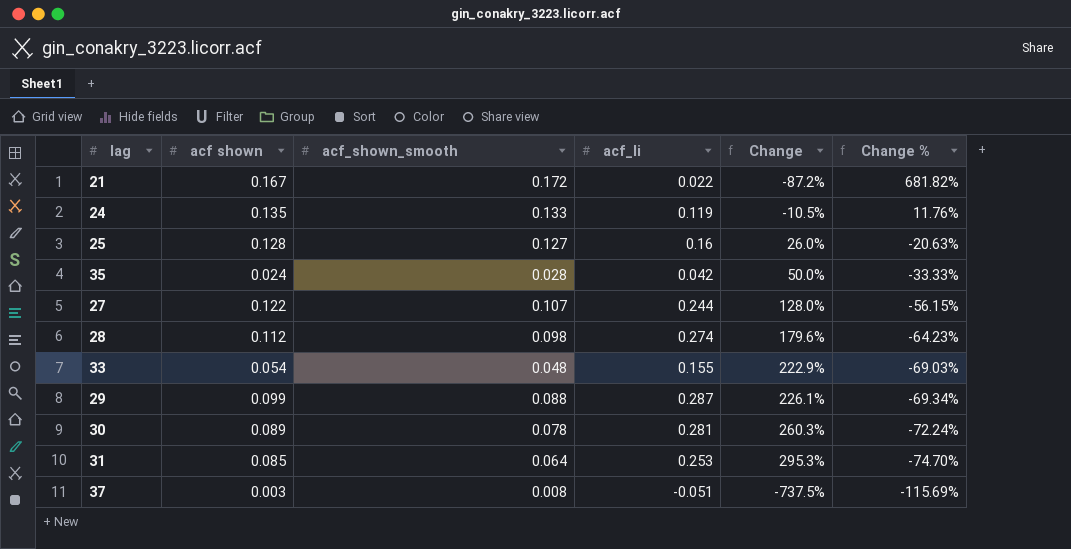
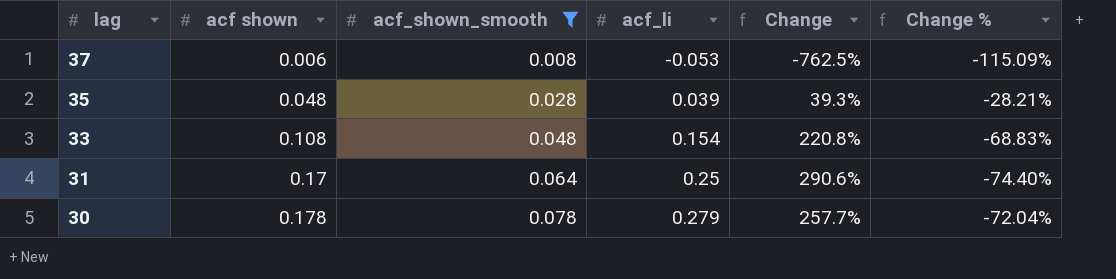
filter: none -> acf_shown_smooth <= 0.078
row order: Change % descending -> lag descending
37 | acf shown: 0.003 -> 0.006
37 | acf_li: -0.051 -> -0.053
37 | Change: -737.5% -> -762.5%
37 | Change %: -115.69% -> -115.09%
35 | acf shown: 0.024 -> 0.048
35 | acf_li: 0.042 -> 0.039
35 | Change: 50.0% -> 39.3%
35 | Change %: -33.33% -> -28.21%
33 | acf shown: 0.054 -> 0.108
33 | acf_li: 0.155 -> 0.154
33 | Change: 222.9% -> 220.8%
33 | Change %: -69.03% -> -68.83%
31 | acf shown: 0.085 -> 0.17
31 | acf_li: 0.253 -> 0.25
31 | Change: 295.3% -> 290.6%
31 | Change %: -74.70% -> -74.40%
30 | acf shown: 0.089 -> 0.178
30 | acf_li: 0.281 -> 0.279
30 | Change: 260.3% -> 257.7%
30 | Change %: -72.24% -> -72.04%

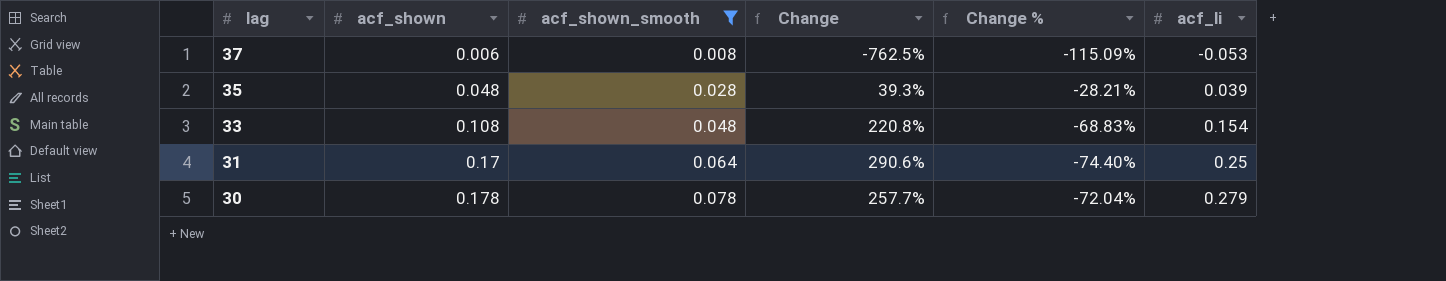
column name: acf shown -> acf_shown
column acf_li | position: 4 -> 6

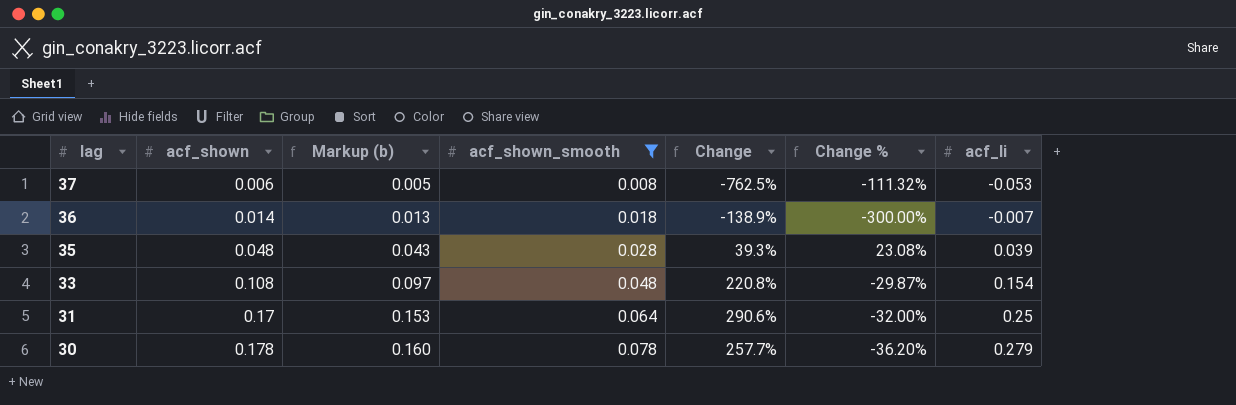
column Markup (b) | formula: none -> [acf_shown] * 0.9
column Change % | formula: ([acf_shown_smooth] - [acf_li]) / [acf_li] -> ([acf_shown] - [acf_li]) / [acf_li]
row 36: none -> 0.014 | 0.013 | 0.018 | -138.9% | -300.00% | -0.007

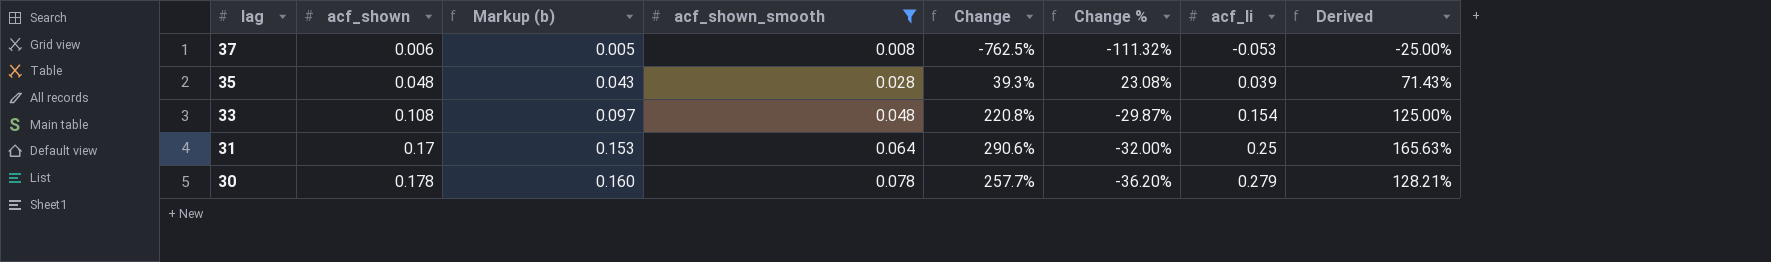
column Derived | formula: none -> ([acf_shown] - [acf_shown_smooth]) / [acf_shown_smooth]
row 36: 0.014 | 0.013 | 0.018 | -138.9% | -300.00% | -0.007 -> none

